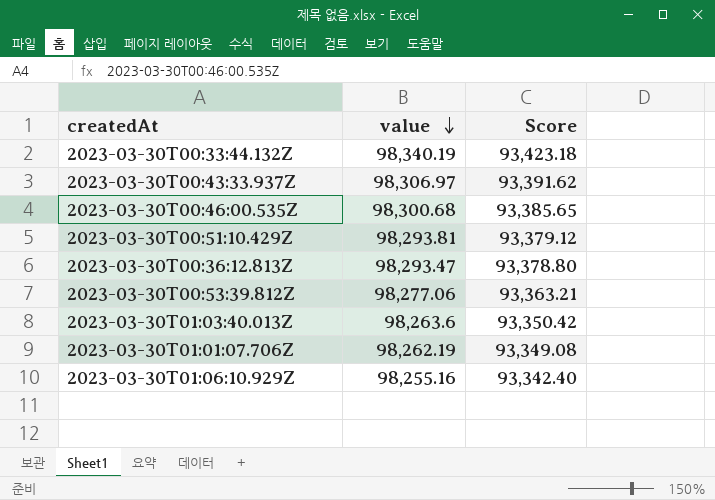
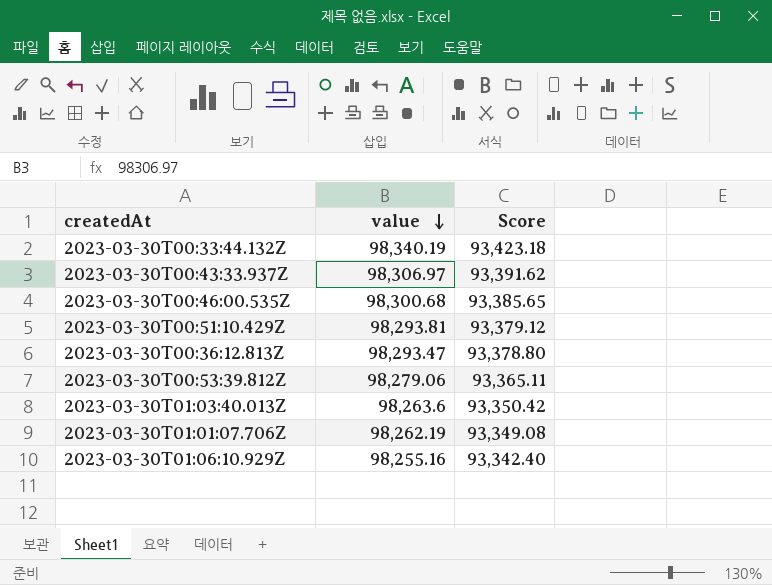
2023-03-30T00:53:39.812Z | value: 98,277.06 -> 98,279.06
2023-03-30T00:53:39.812Z | Score: 93,363.21 -> 93,365.11

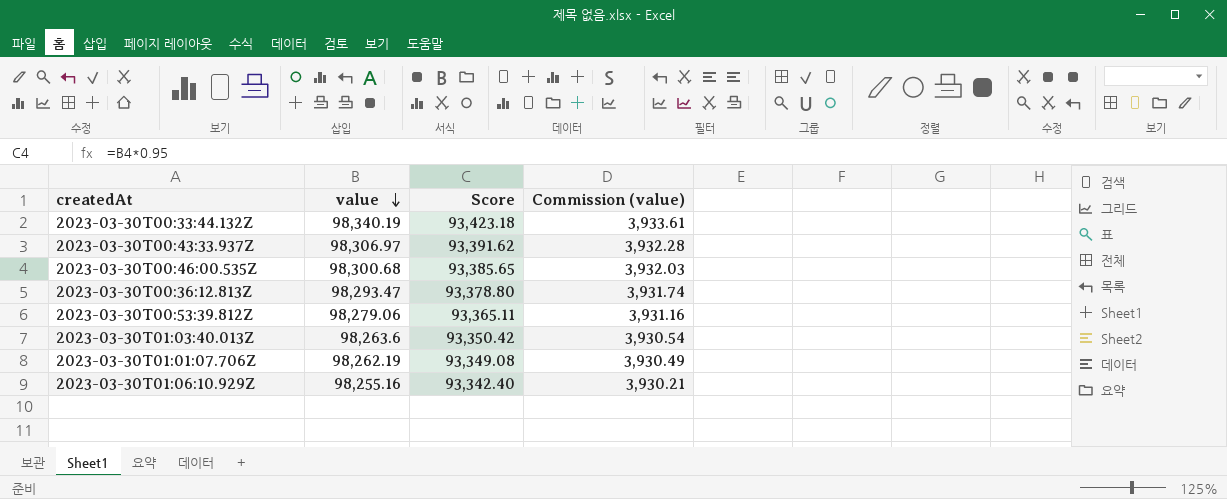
column Commission (value) | formula: none -> [value] * 0.04
row 2023-03-30T00:51:10.429Z: 98,293.81 | 93,379.12 -> none

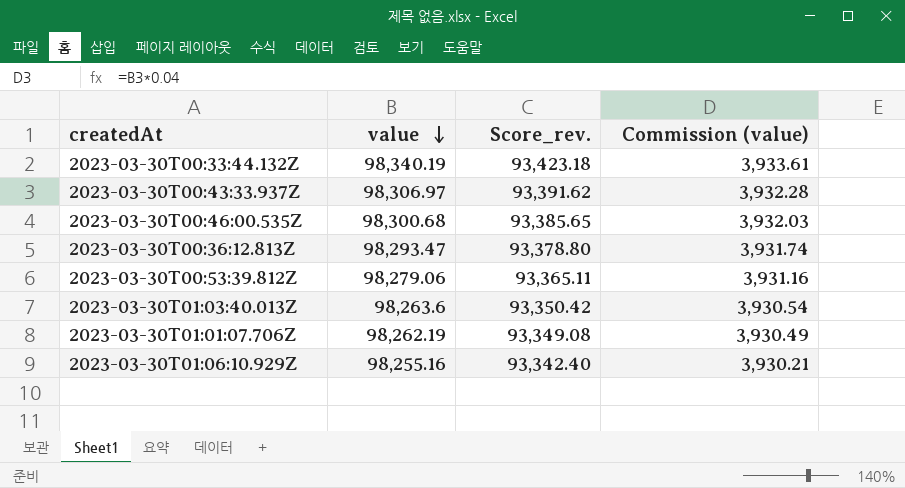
column name: Score -> Score_rev.

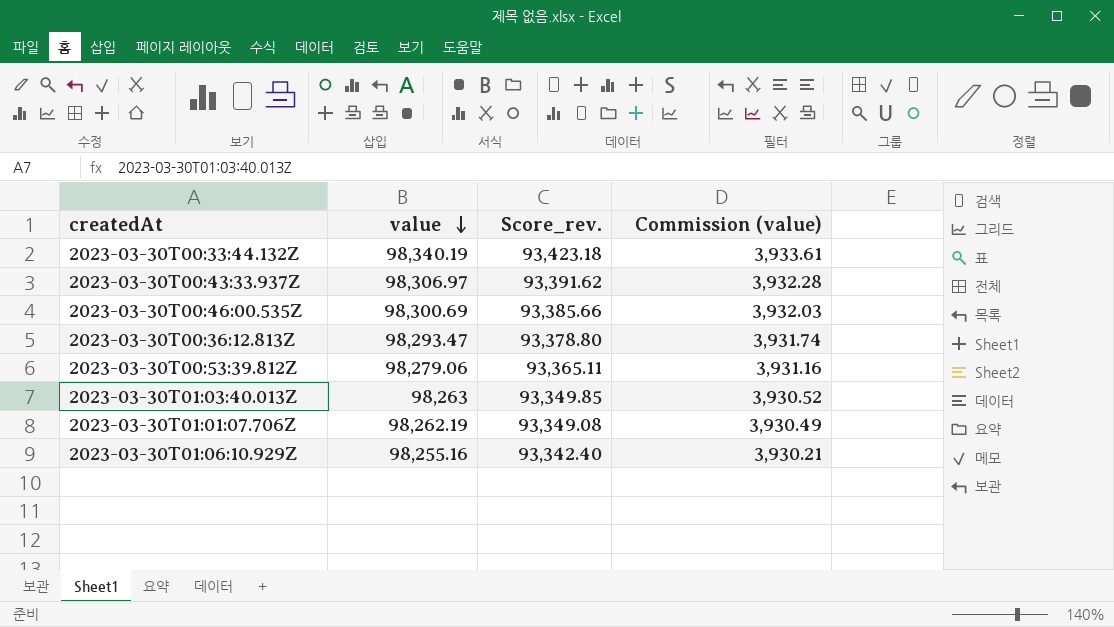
2023-03-30T00:46:00.535Z | value: 98,300.68 -> 98,300.69
2023-03-30T00:46:00.535Z | Score_rev.: 93,385.65 -> 93,385.66
2023-03-30T01:03:40.013Z | value: 98,263.6 -> 98,263
2023-03-30T01:03:40.013Z | Score_rev.: 93,350.42 -> 93,349.85
2023-03-30T01:03:40.013Z | Commission (value): 3,930.54 -> 3,930.52

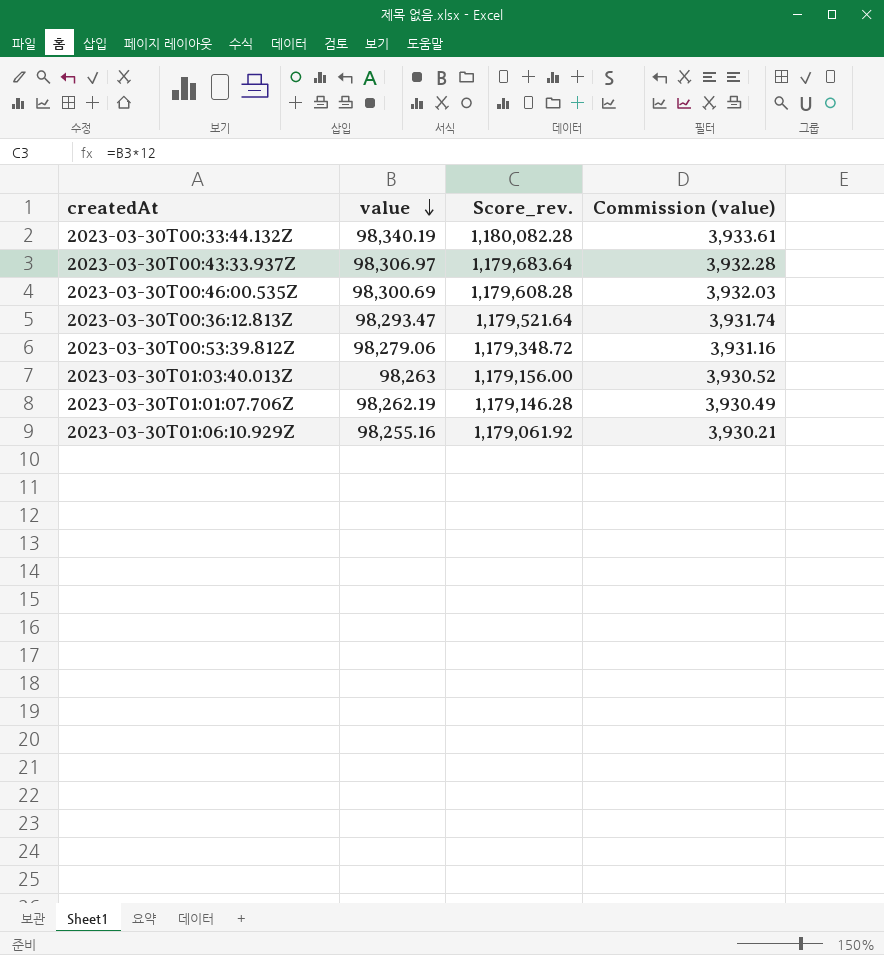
column Score_rev. | formula: [value] * 0.95 -> [value] * 12

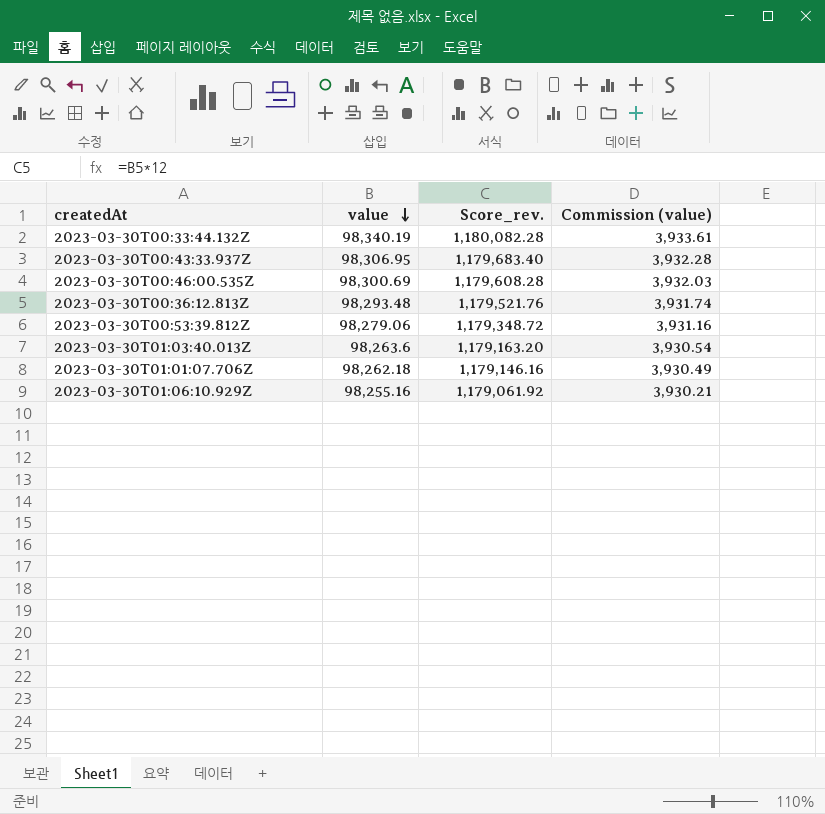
2023-03-30T00:43:33.937Z | value: 98,306.97 -> 98,306.95
2023-03-30T00:43:33.937Z | Score_rev.: 1,179,683.64 -> 1,179,683.40
2023-03-30T00:36:12.813Z | value: 98,293.47 -> 98,293.48
2023-03-30T00:36:12.813Z | Score_rev.: 1,179,521.64 -> 1,179,521.76
2023-03-30T01:03:40.013Z | value: 98,263 -> 98,263.6
2023-03-30T01:03:40.013Z | Score_rev.: 1,179,156.00 -> 1,179,163.20
2023-03-30T01:03:40.013Z | Commission (value): 3,930.52 -> 3,930.54
2023-03-30T01:01:07.706Z | value: 98,262.19 -> 98,262.18
2023-03-30T01:01:07.706Z | Score_rev.: 1,179,146.28 -> 1,179,146.16

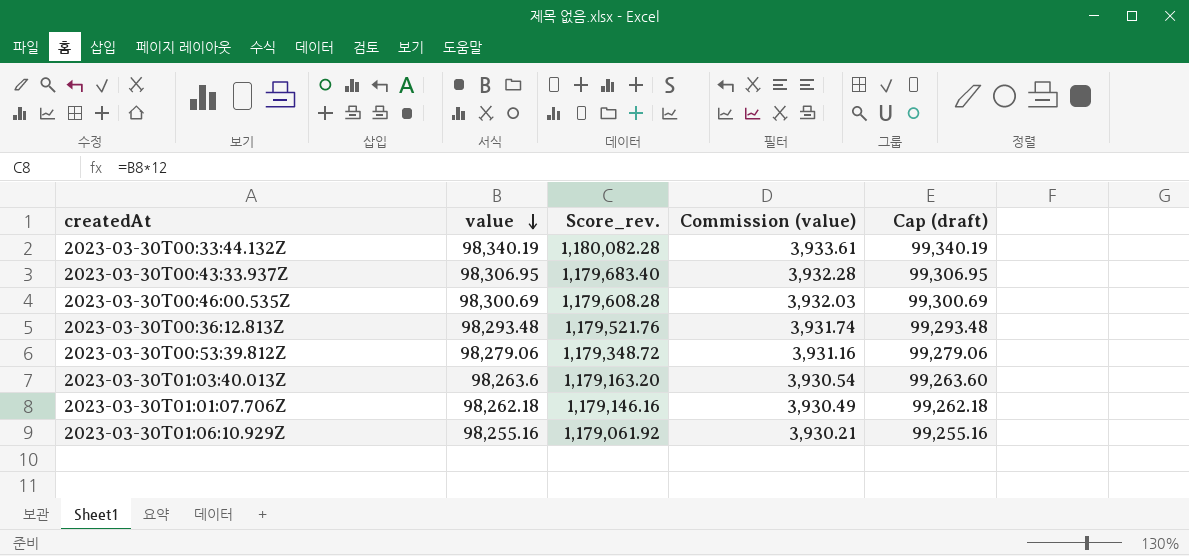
column Cap (draft) | formula: none -> [value] + 1000

